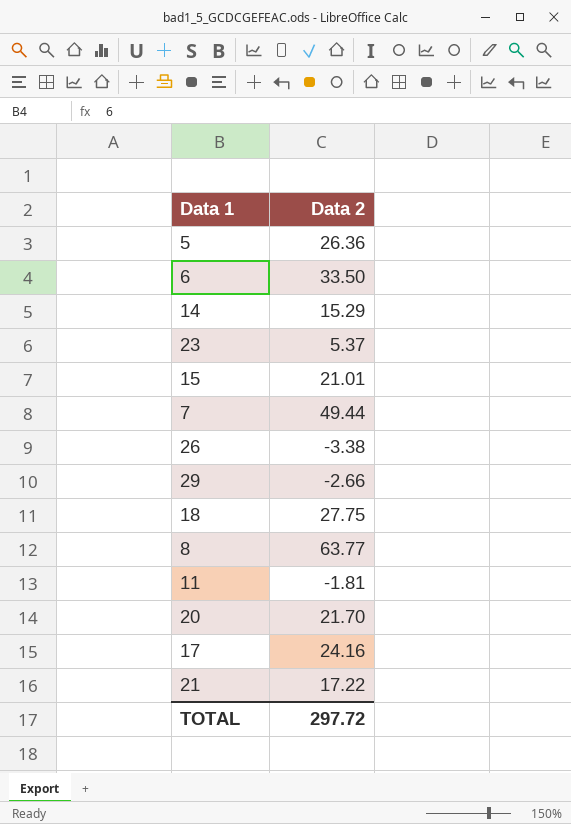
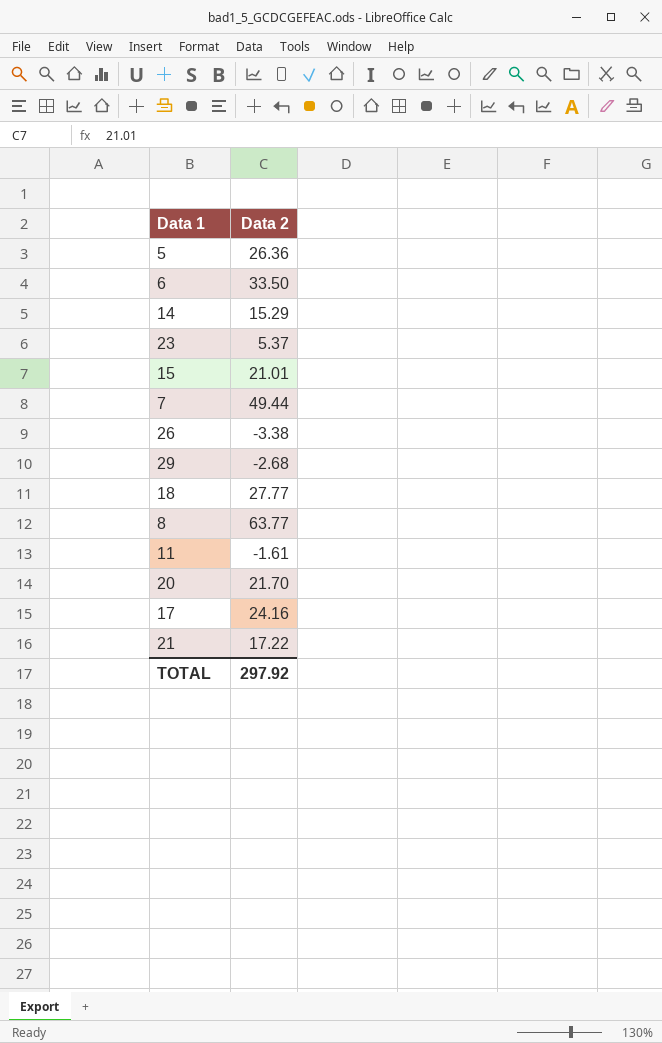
29 | Data 2: -2.66 -> -2.68
18 | Data 2: 27.75 -> 27.77
11 | Data 2: -1.81 -> -1.61
TOTAL | Data 2: 297.72 -> 297.92

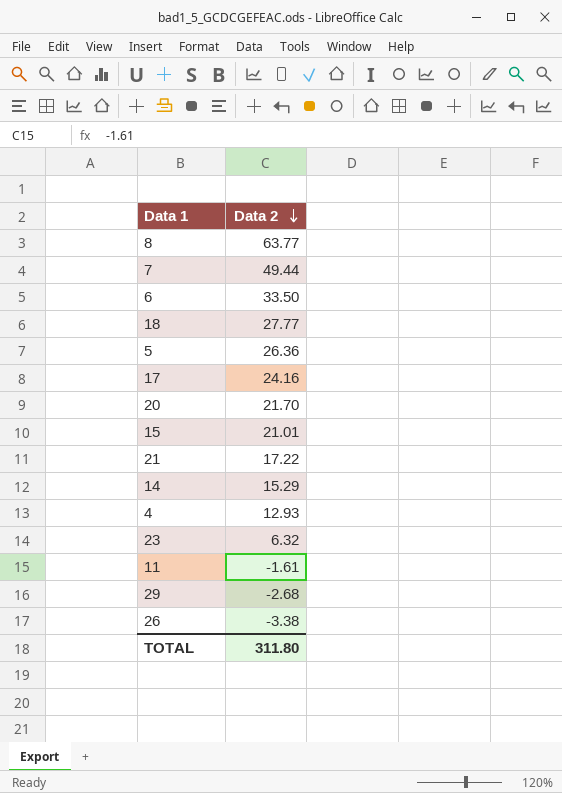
row order: none -> Data 2 descending
row 4: none -> 12.93
23 | Data 2: 5.37 -> 6.32
TOTAL | Data 2: 297.92 -> 311.80

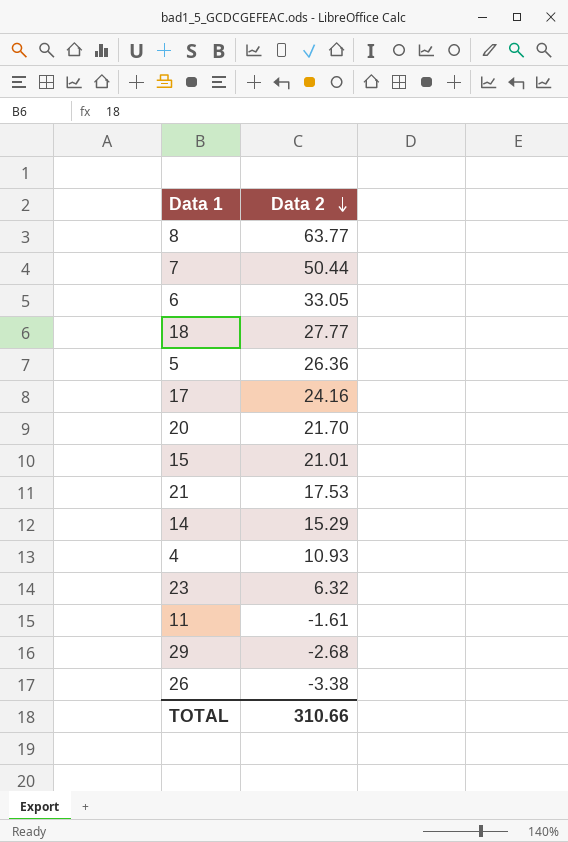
7 | Data 2: 49.44 -> 50.44
6 | Data 2: 33.50 -> 33.05
21 | Data 2: 17.22 -> 17.53
4 | Data 2: 12.93 -> 10.93
TOTAL | Data 2: 311.80 -> 310.66

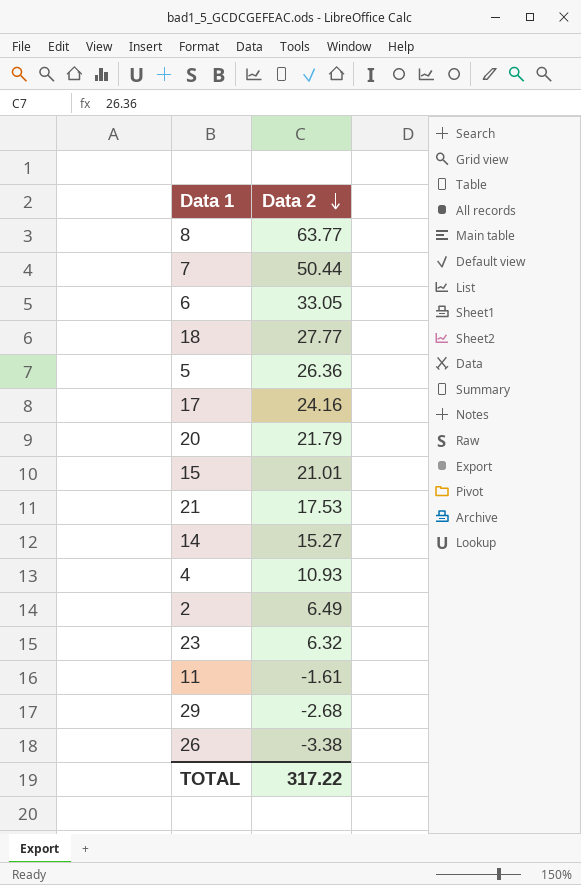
20 | Data 2: 21.70 -> 21.79
14 | Data 2: 15.29 -> 15.27
row 2: none -> 6.49
TOTAL | Data 2: 310.66 -> 317.22

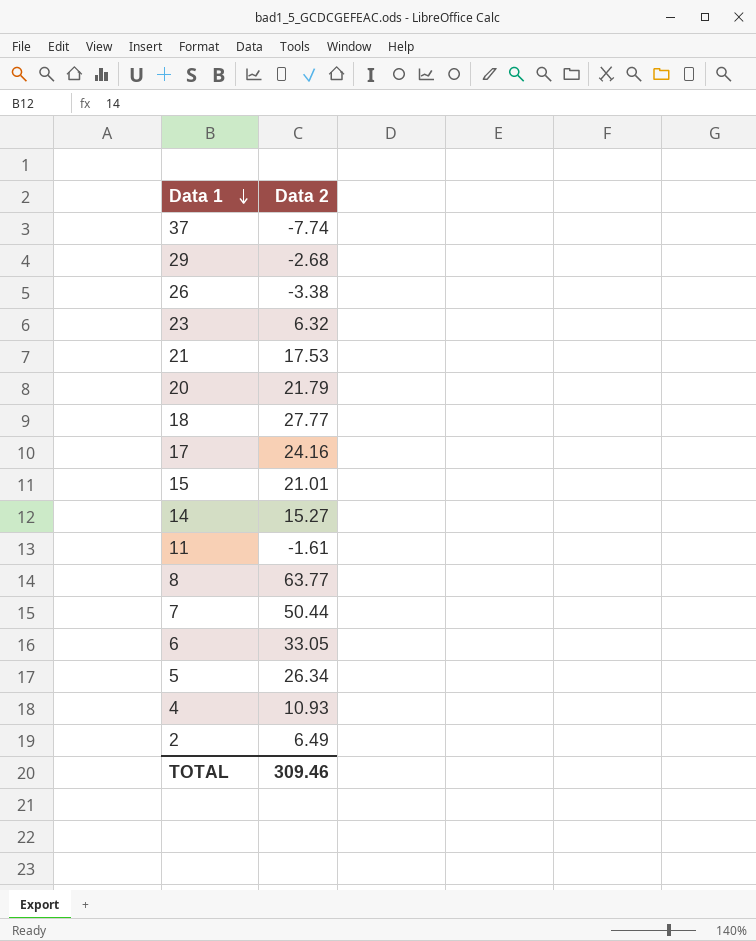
row order: Data 2 descending -> Data 1 descending
row 37: none -> -7.74
5 | Data 2: 26.36 -> 26.34
TOTAL | Data 2: 317.22 -> 309.46

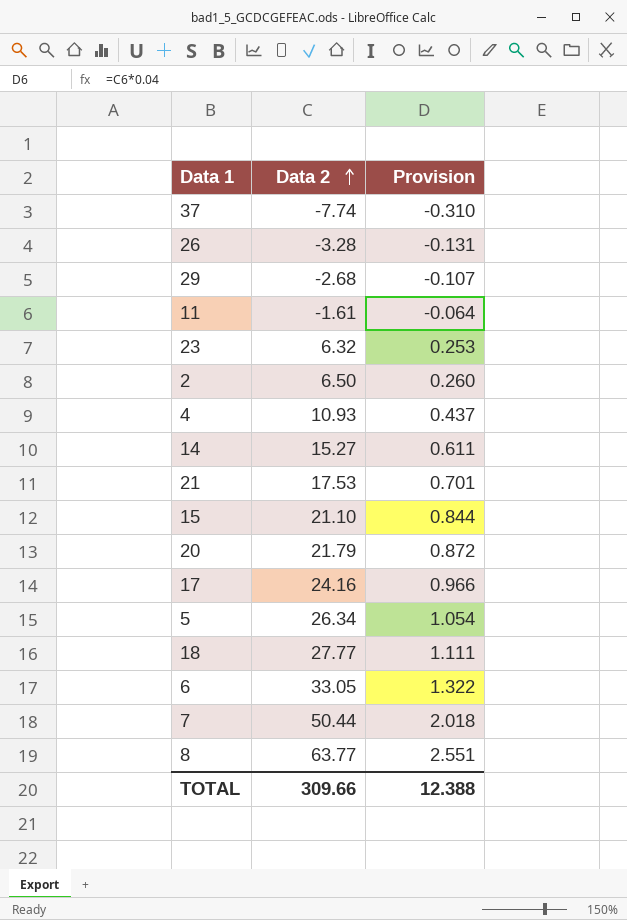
row order: Data 1 descending -> Data 2 ascending
column Provision | formula: none -> [Data 2] * 0.04
26 | Data 2: -3.38 -> -3.28
2 | Data 2: 6.49 -> 6.50
15 | Data 2: 21.01 -> 21.10
TOTAL | Data 2: 309.46 -> 309.66

